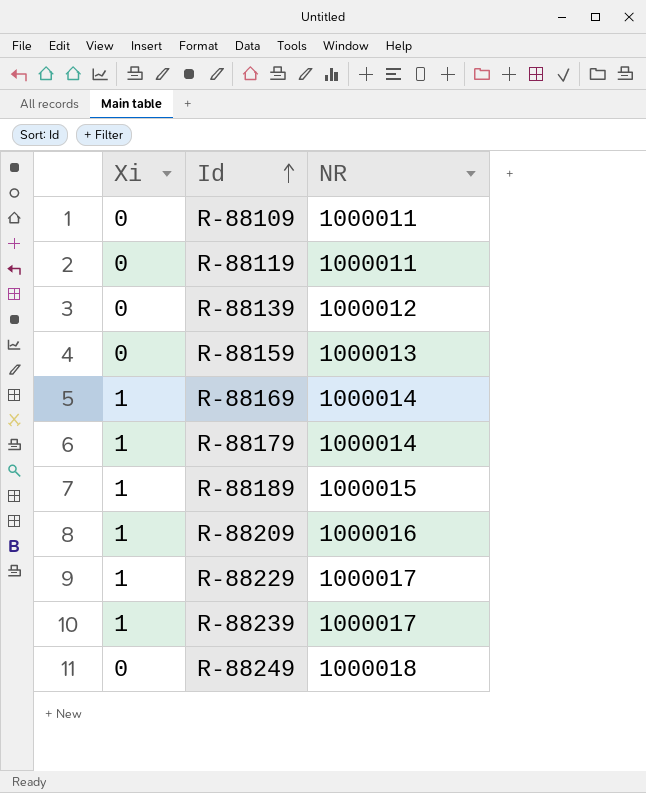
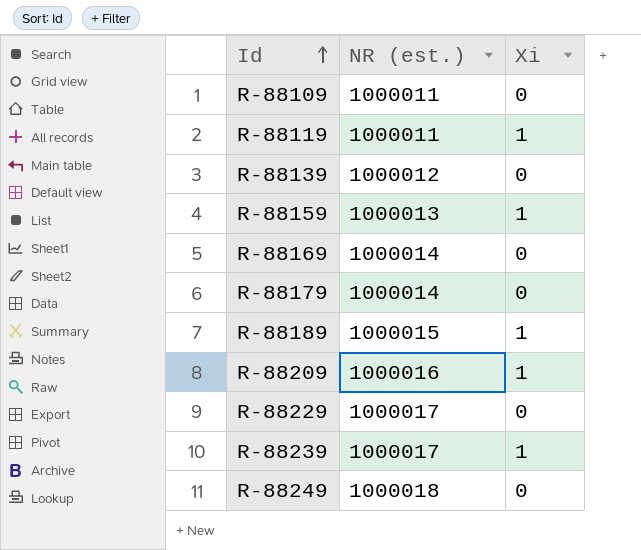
column name: NR -> NR (est.)
column Xi | position: 1 -> 3
R-88119 | Xi: 0 -> 1
R-88159 | Xi: 0 -> 1
R-88169 | Xi: 1 -> 0
R-88179 | Xi: 1 -> 0
R-88229 | Xi: 1 -> 0

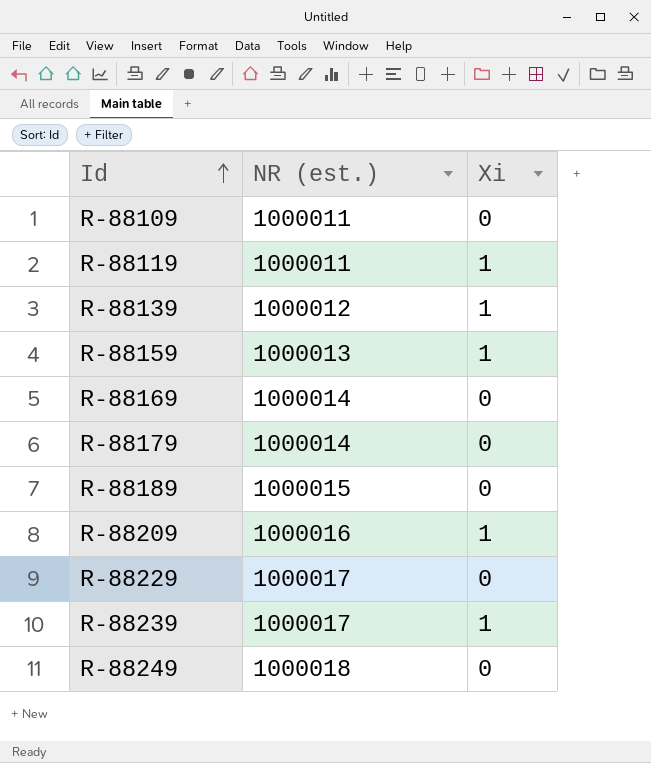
R-88139 | Xi: 0 -> 1
R-88189 | Xi: 1 -> 0

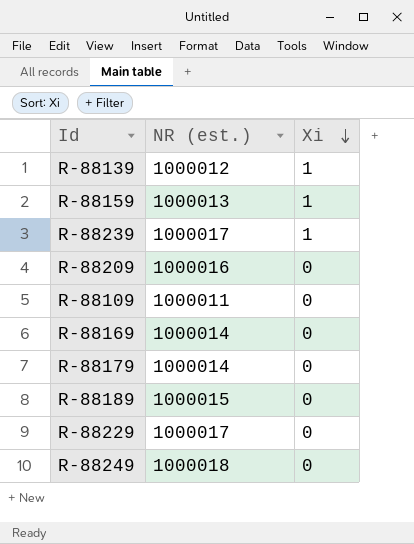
row order: Id ascending -> Xi descending
row R-88119: 1000011 | 1 -> none
R-88209 | Xi: 1 -> 0

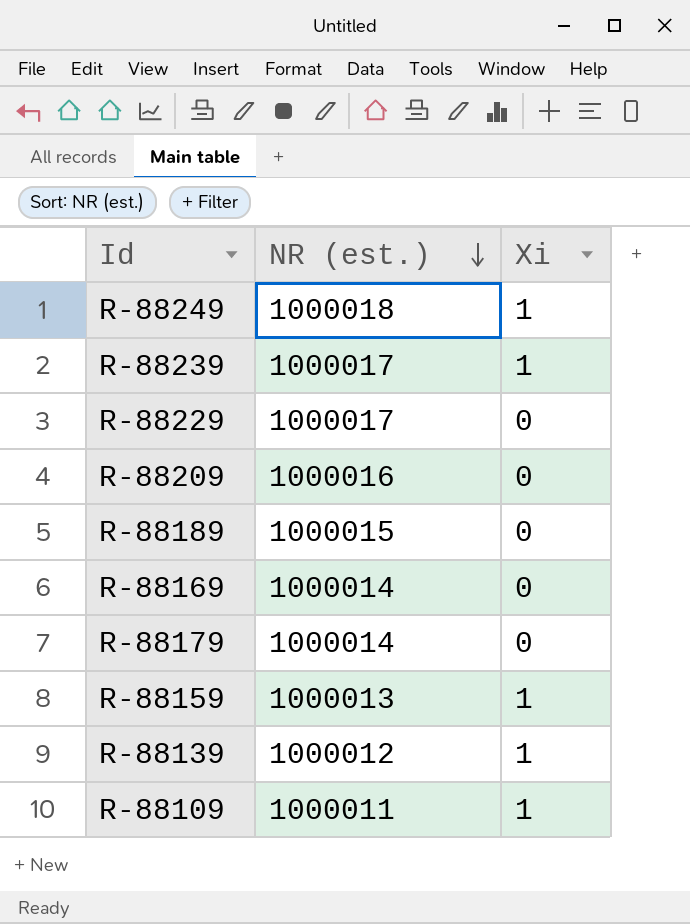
row order: Xi descending -> NR (est.) descending
R-88249 | Xi: 0 -> 1
R-88109 | Xi: 0 -> 1

